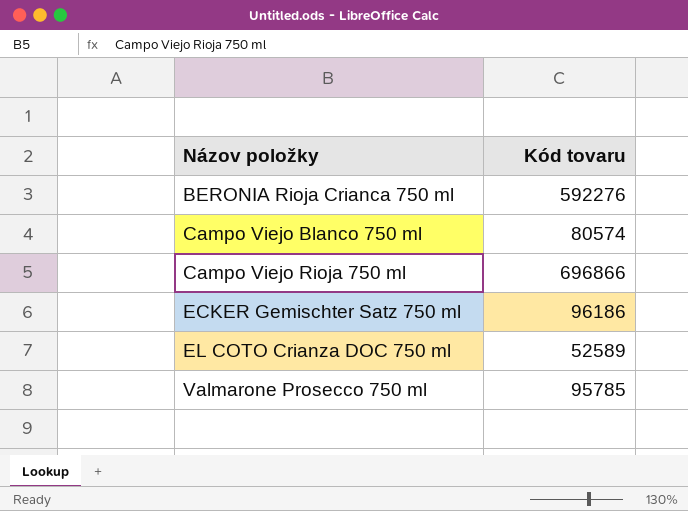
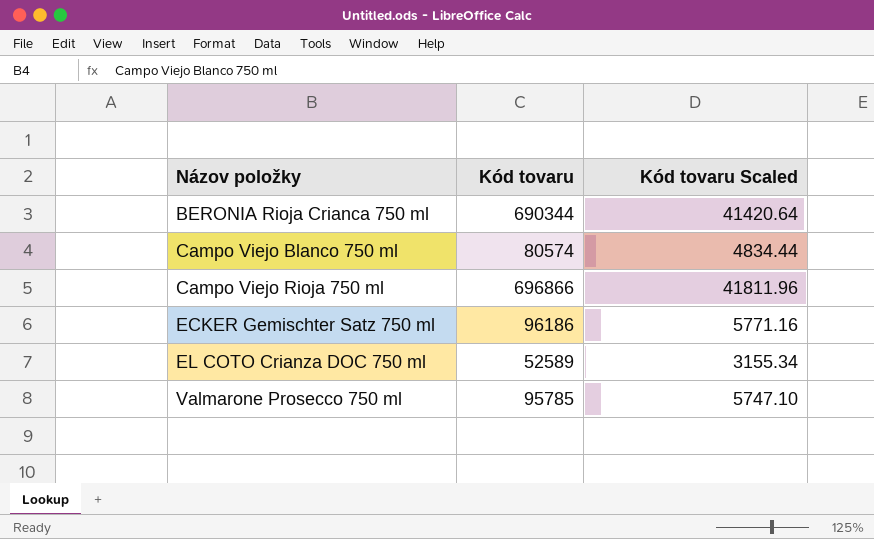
column Kód tovaru Scaled | formula: none -> [Kód tovaru] * 0.06
BERONIA Rioja Crianca 750 ml | Kód tovaru: 592276 -> 690344

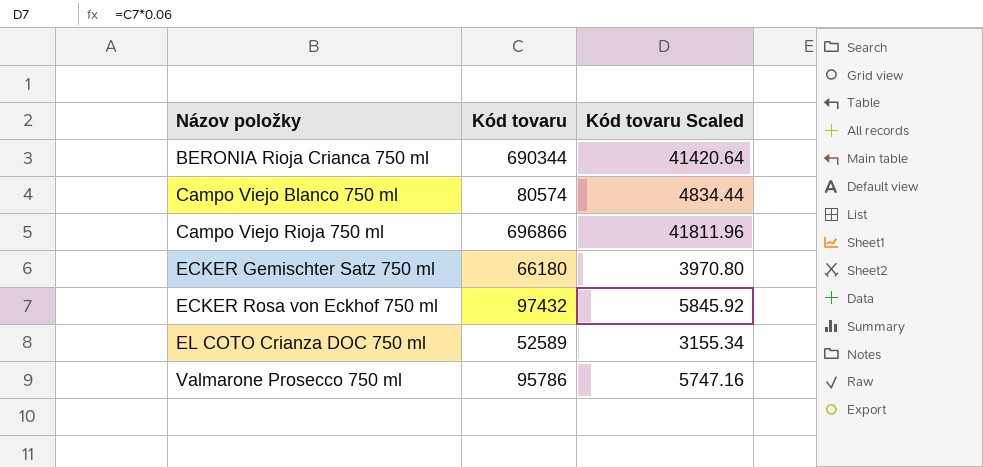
ECKER Gemischter Satz 750 ml | Kód tovaru: 96186 -> 66180
ECKER Gemischter Satz 750 ml | Kód tovaru Scaled: 5771.16 -> 3970.80
row ECKER Rosa von Eckhof 750 ml: none -> 97432 | 5845.92
Valmarone Prosecco 750 ml | Kód tovaru: 95785 -> 95786
Valmarone Prosecco 750 ml | Kód tovaru Scaled: 5747.10 -> 5747.16

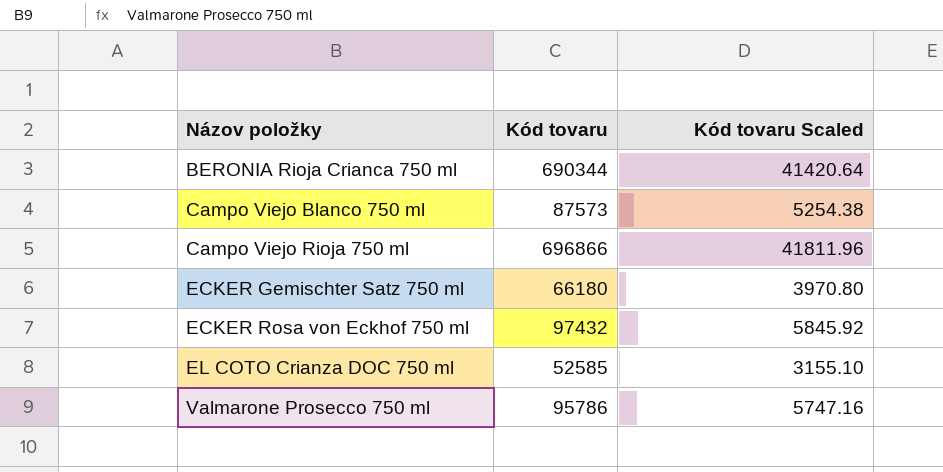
Campo Viejo Blanco 750 ml | Kód tovaru: 80574 -> 87573
Campo Viejo Blanco 750 ml | Kód tovaru Scaled: 4834.44 -> 5254.38
EL COTO Crianza DOC 750 ml | Kód tovaru: 52589 -> 52585
EL COTO Crianza DOC 750 ml | Kód tovaru Scaled: 3155.34 -> 3155.10

